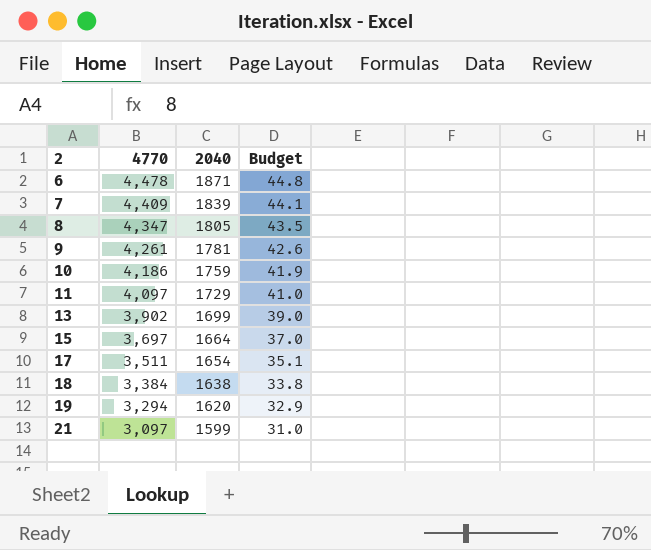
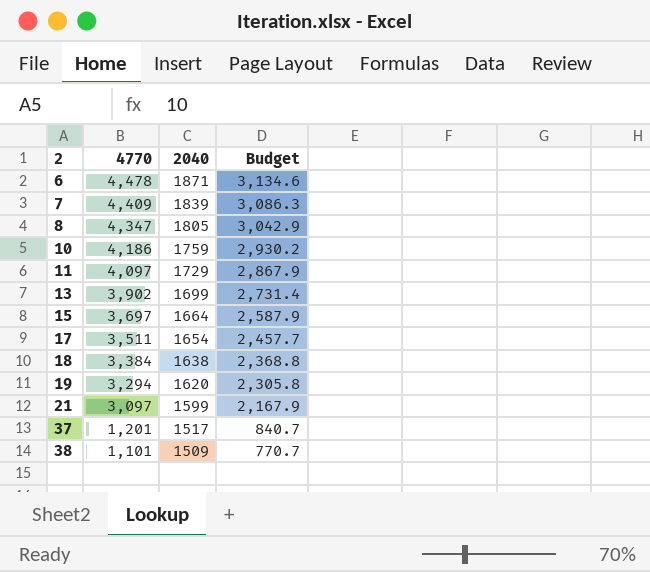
column Budget | formula: [4770] * 0.01 -> [4770] * 0.7
row 9: 4,261 | 1781 | 42.6 -> none
row 37: none -> 1,201 | 1517 | 840.7
row 38: none -> 1,101 | 1509 | 770.7

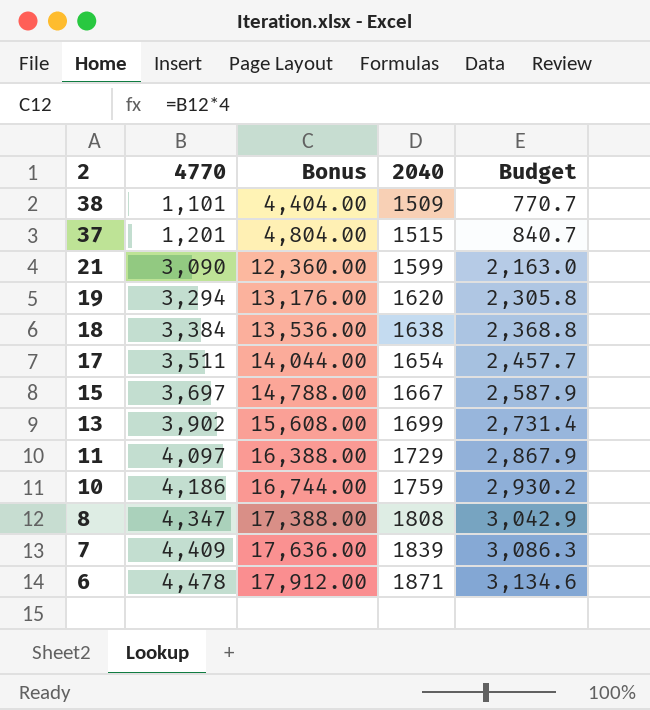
row order: 2 ascending -> 2 descending
column Bonus | formula: none -> [4770] * 4
37 | 2040: 1517 -> 1515
21 | 4770: 3,097 -> 3,090
21 | Budget: 2,167.9 -> 2,163.0
15 | 2040: 1664 -> 1667
8 | 2040: 1805 -> 1808

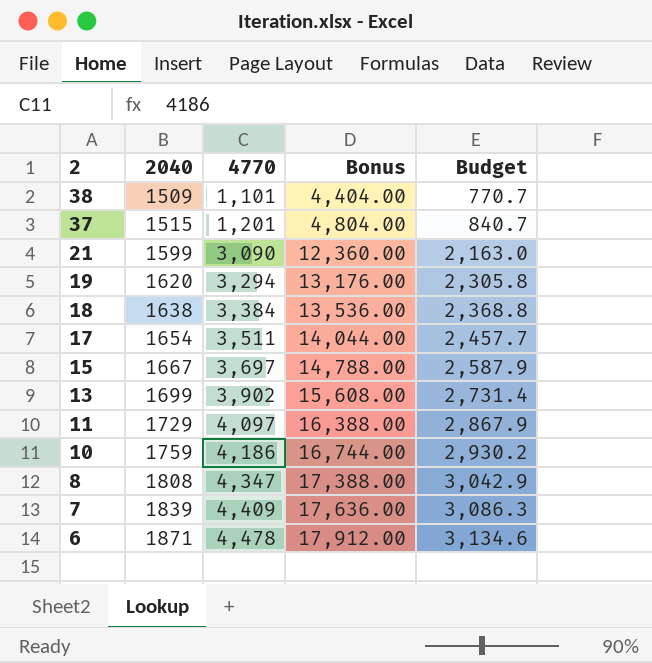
column 2040 | position: 4 -> 2

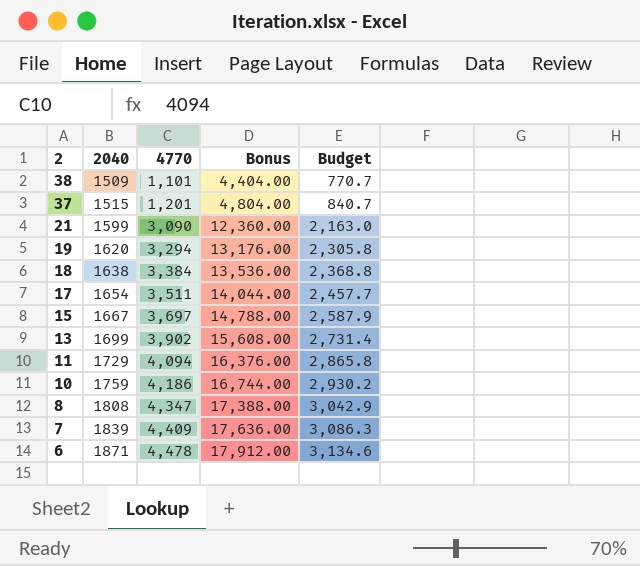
11 | 4770: 4,097 -> 4,094
11 | Bonus: 16,388.00 -> 16,376.00
11 | Budget: 2,867.9 -> 2,865.8

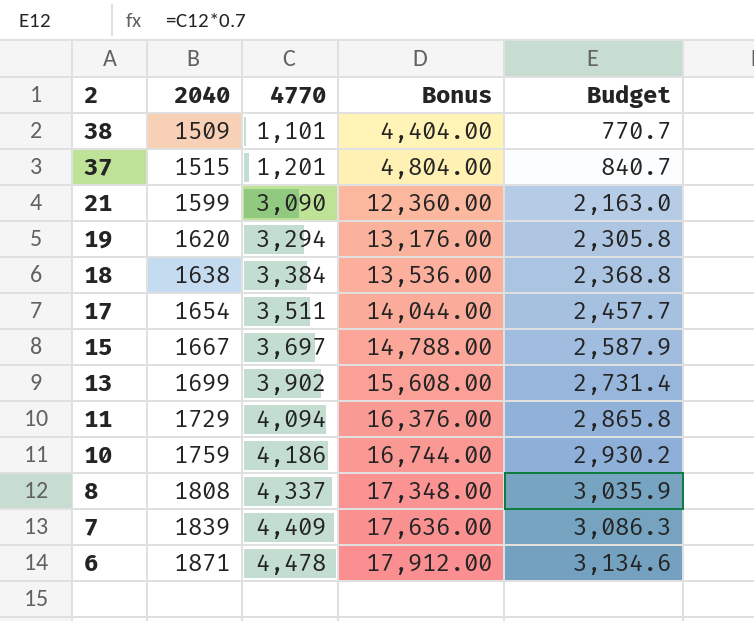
8 | 4770: 4,347 -> 4,337
8 | Bonus: 17,388.00 -> 17,348.00
8 | Budget: 3,042.9 -> 3,035.9

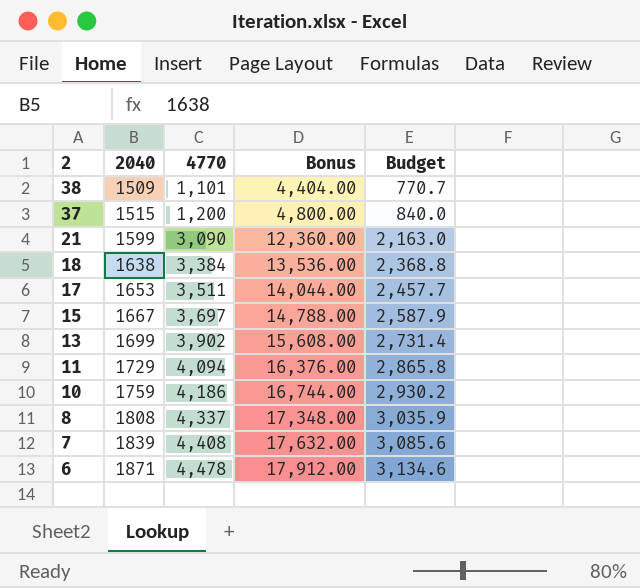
row 19: 1620 | 3,294 | 13,176.00 | 2,305.8 -> none
37 | 4770: 1,201 -> 1,200
37 | Bonus: 4,804.00 -> 4,800.00
37 | Budget: 840.7 -> 840.0
17 | 2040: 1654 -> 1653
7 | 4770: 4,409 -> 4,408
7 | Bonus: 17,636.00 -> 17,632.00
7 | Budget: 3,086.3 -> 3,085.6

